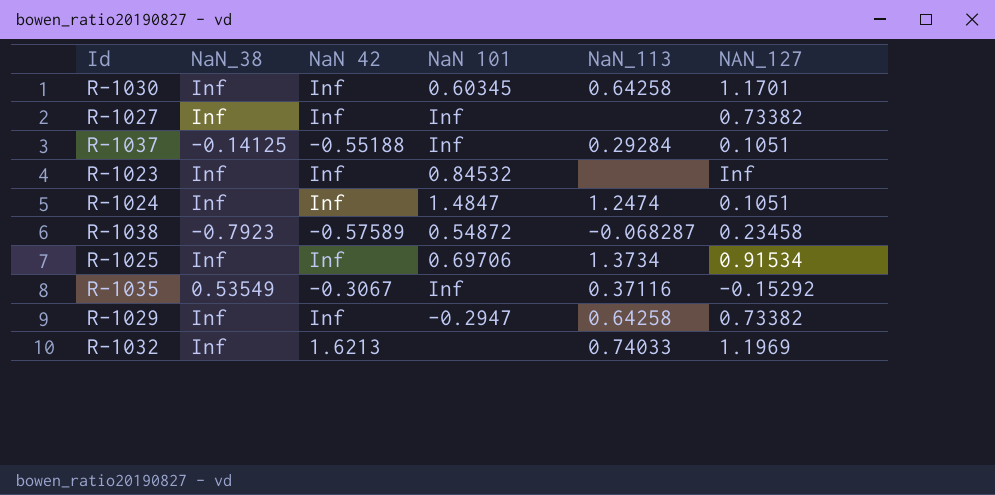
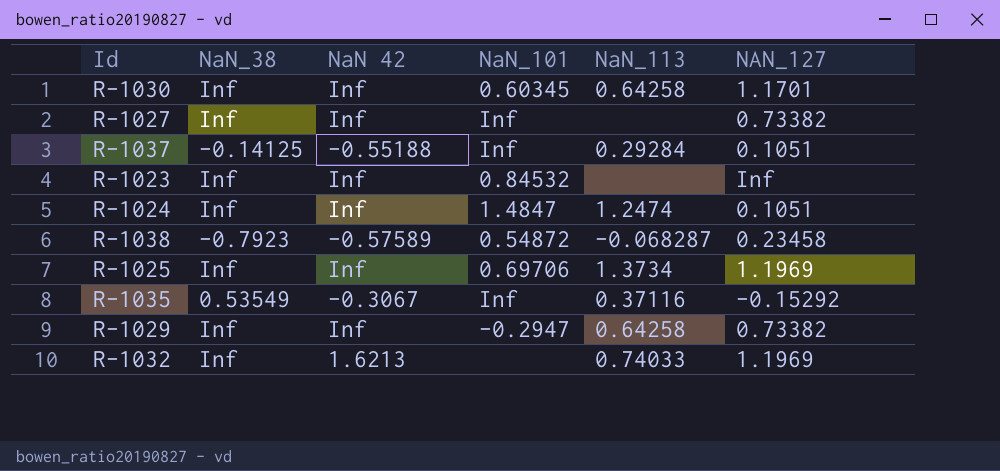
column name: NaN 101 -> NaN_101
R-1025 | NAN_127: 0.91534 -> 1.1969

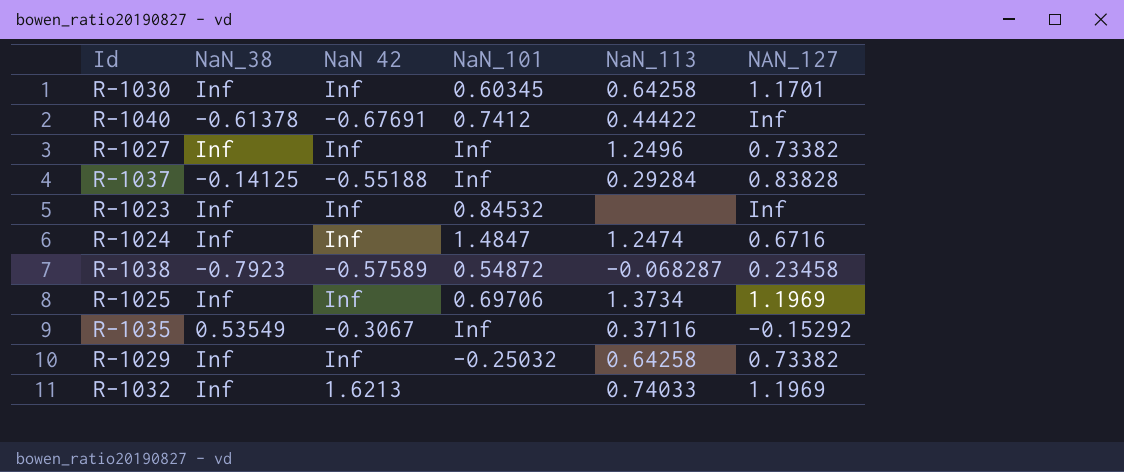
row R-1040: none -> -0.61378 | -0.67691 | 0.7412 | 0.44422 | Inf
R-1027 | NaN_113: none -> 1.2496
R-1037 | NAN_127: 0.1051 -> 0.83828
R-1024 | NAN_127: 0.1051 -> 0.6716
R-1029 | NaN_101: -0.2947 -> -0.25032

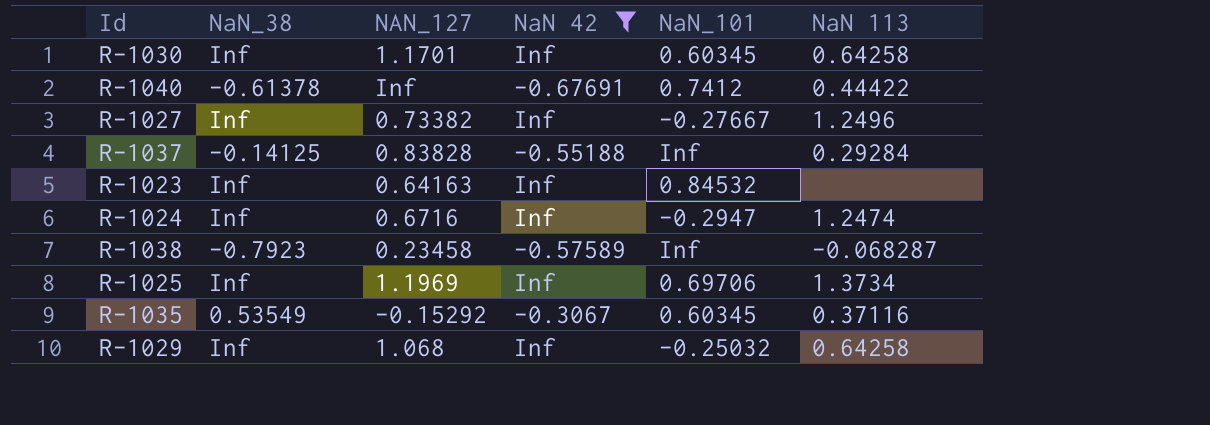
filter: none -> NaN 42 != 1.6213
column NAN_127 | position: 6 -> 3
column name: NaN_113 -> NaN 113
R-1027 | NaN_101: Inf -> -0.27667
R-1023 | NAN_127: Inf -> 0.64163
R-1024 | NaN_101: 1.4847 -> -0.2947
R-1038 | NaN_101: 0.54872 -> Inf
R-1035 | NaN_101: Inf -> 0.60345
R-1029 | NAN_127: 0.73382 -> 1.068

